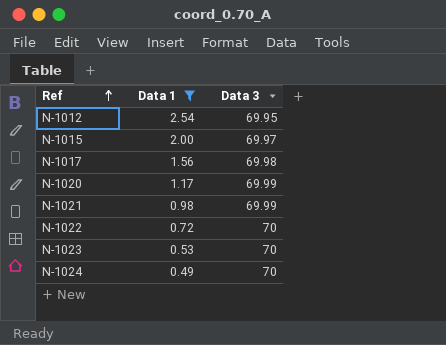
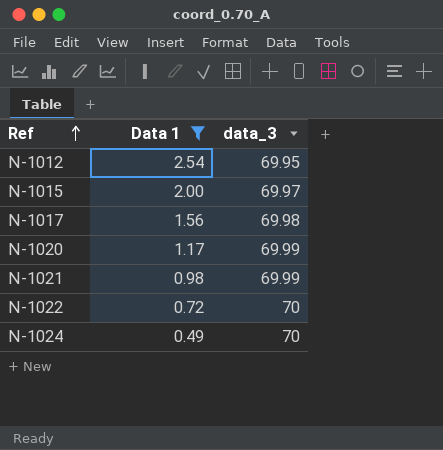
column name: Data 3 -> data_3
row N-1023: 0.53 | 70 -> none

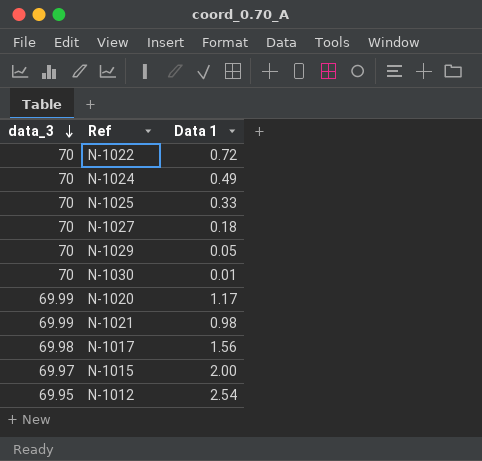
filter: Data 1 >= 0.49 -> none
row order: Ref ascending -> data_3 descending
column data_3 | position: 3 -> 1

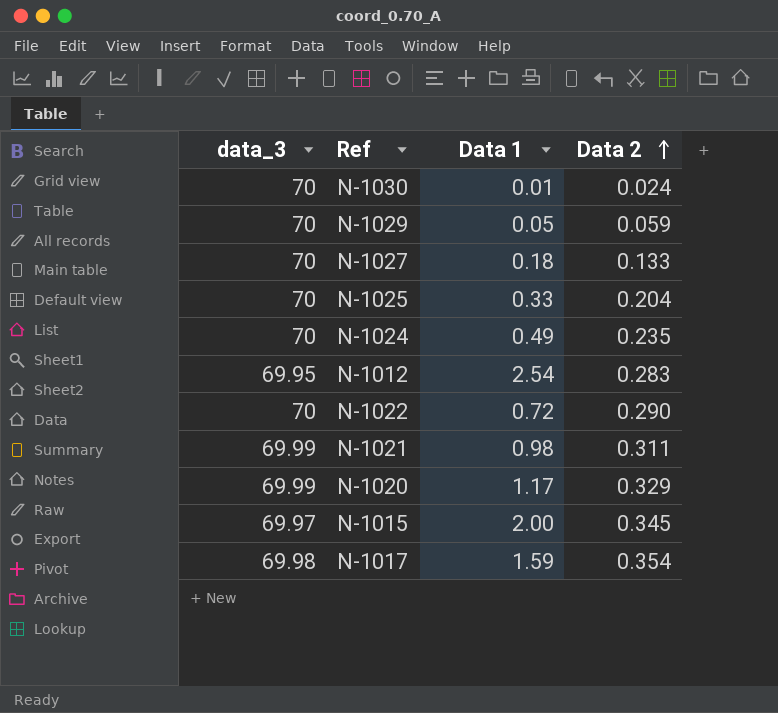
row order: data_3 descending -> Data 2 ascending
column Data 2 | position: none -> 4
N-1017 | Data 1: 1.56 -> 1.59

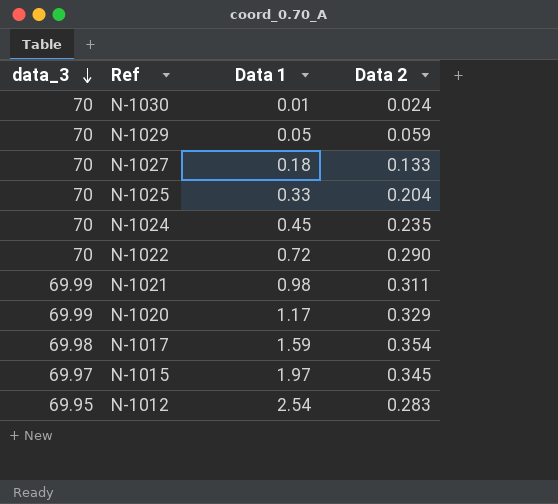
row order: Data 2 ascending -> data_3 descending
N-1024 | Data 1: 0.49 -> 0.45
N-1015 | Data 1: 2.00 -> 1.97

